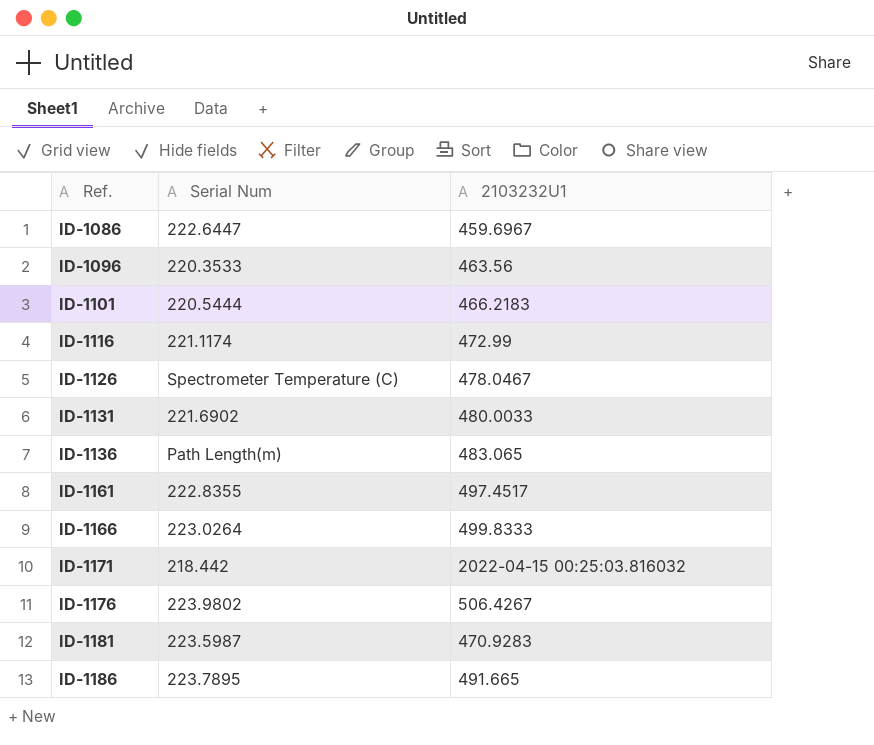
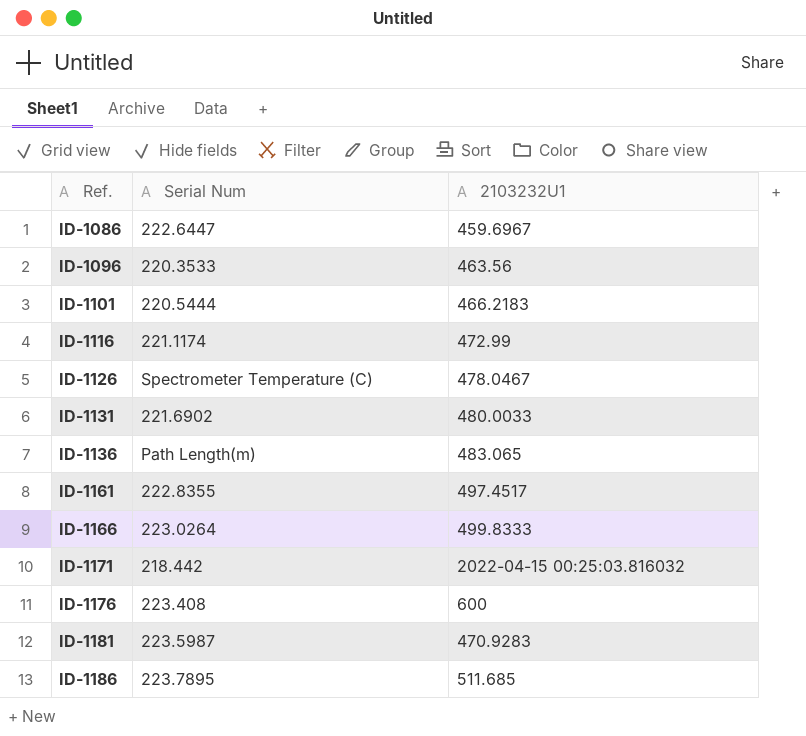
ID-1176 | Serial Num: 223.9802 -> 223.408
ID-1176 | 2103232U1: 506.4267 -> 600
ID-1186 | 2103232U1: 491.665 -> 511.685

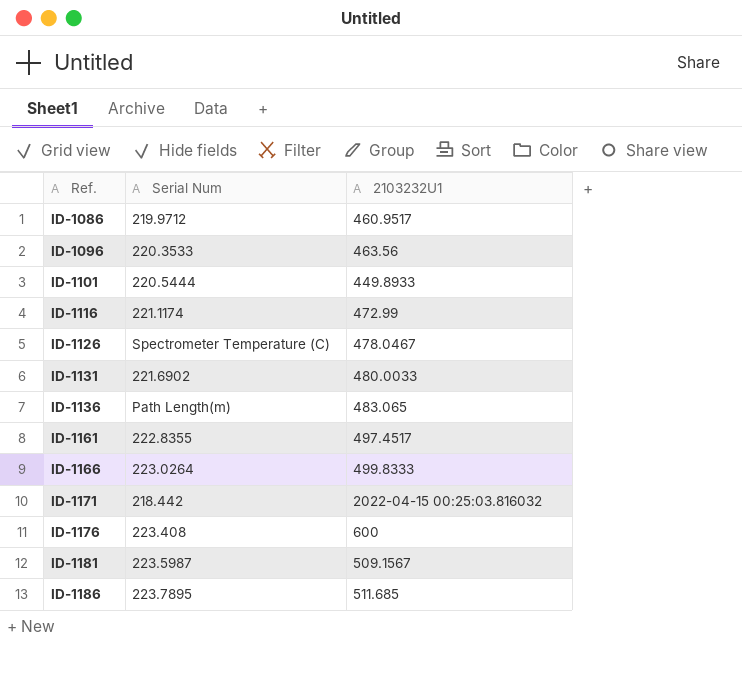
ID-1086 | Serial Num: 222.6447 -> 219.9712
ID-1086 | 2103232U1: 459.6967 -> 460.9517
ID-1101 | 2103232U1: 466.2183 -> 449.8933
ID-1181 | 2103232U1: 470.9283 -> 509.1567

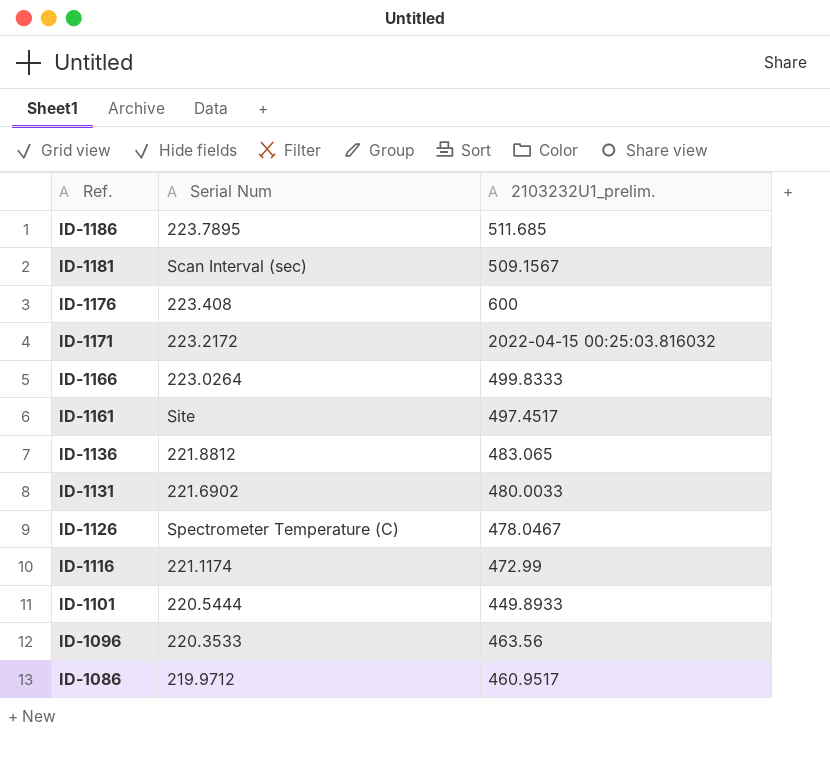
row order: Ref. ascending -> Ref. descending
column name: 2103232U1 -> 2103232U1_prelim.
ID-1181 | Serial Num: 223.5987 -> Scan Interval (sec)
ID-1171 | Serial Num: 218.442 -> 223.2172
ID-1161 | Serial Num: 222.8355 -> Site
ID-1136 | Serial Num: Path Length(m) -> 221.8812

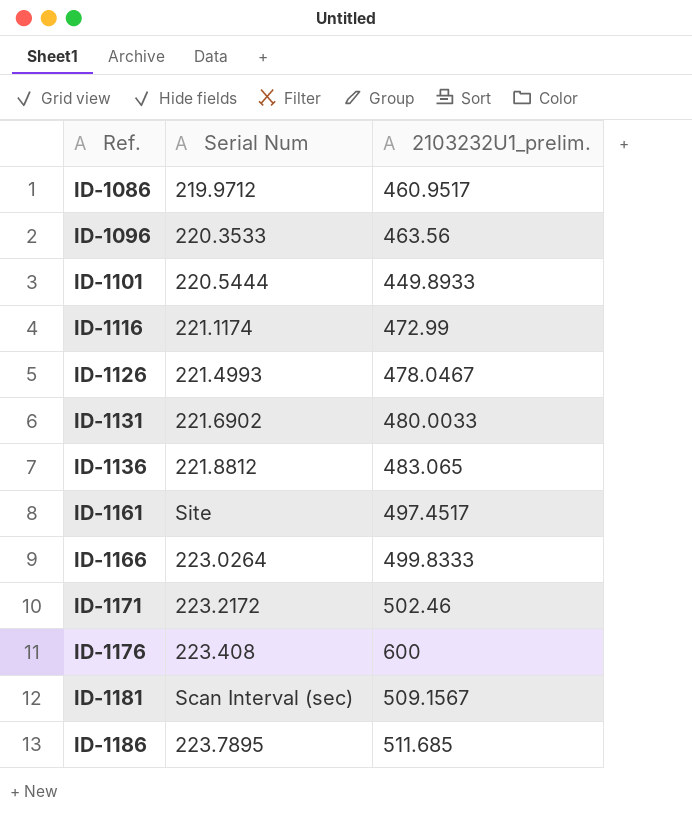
row order: Ref. descending -> Ref. ascending
ID-1126 | Serial Num: Spectrometer Temperature (C) -> 221.4993
ID-1171 | 2103232U1_prelim.: 2022-04-15 00:25:03.816032 -> 502.46

